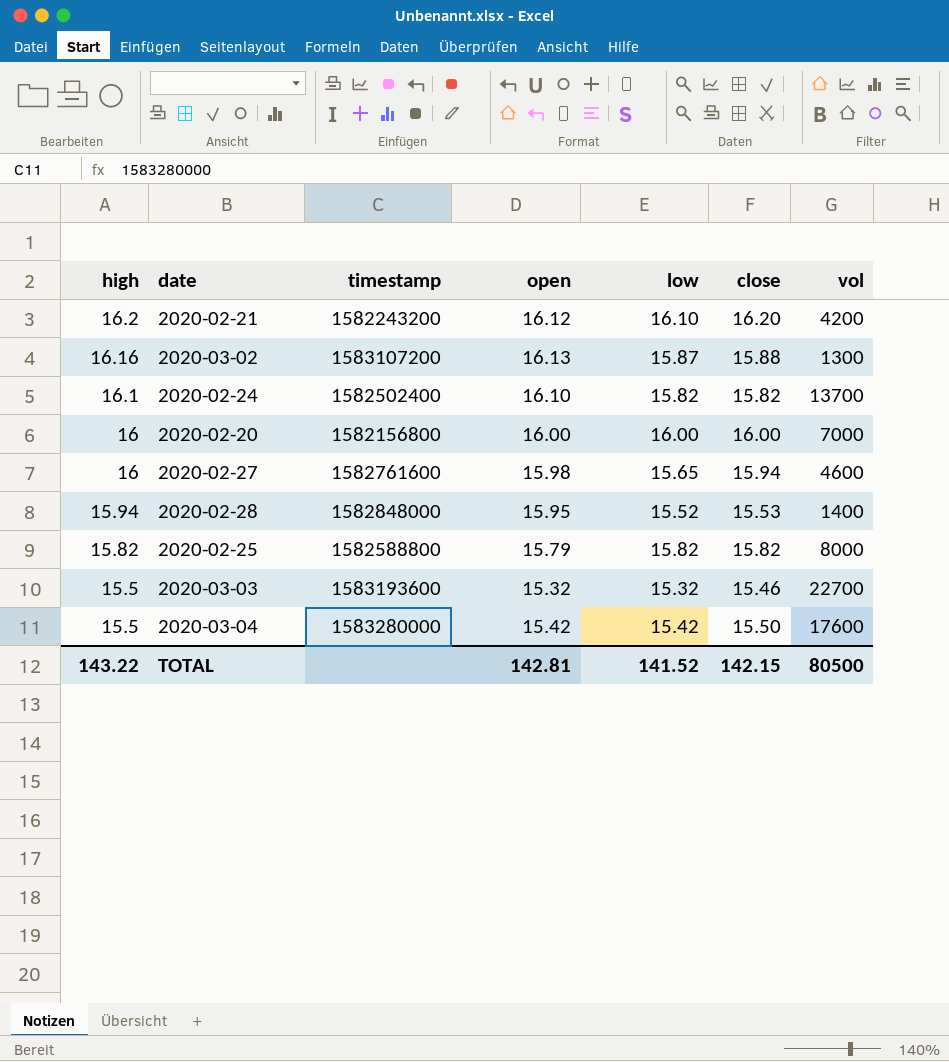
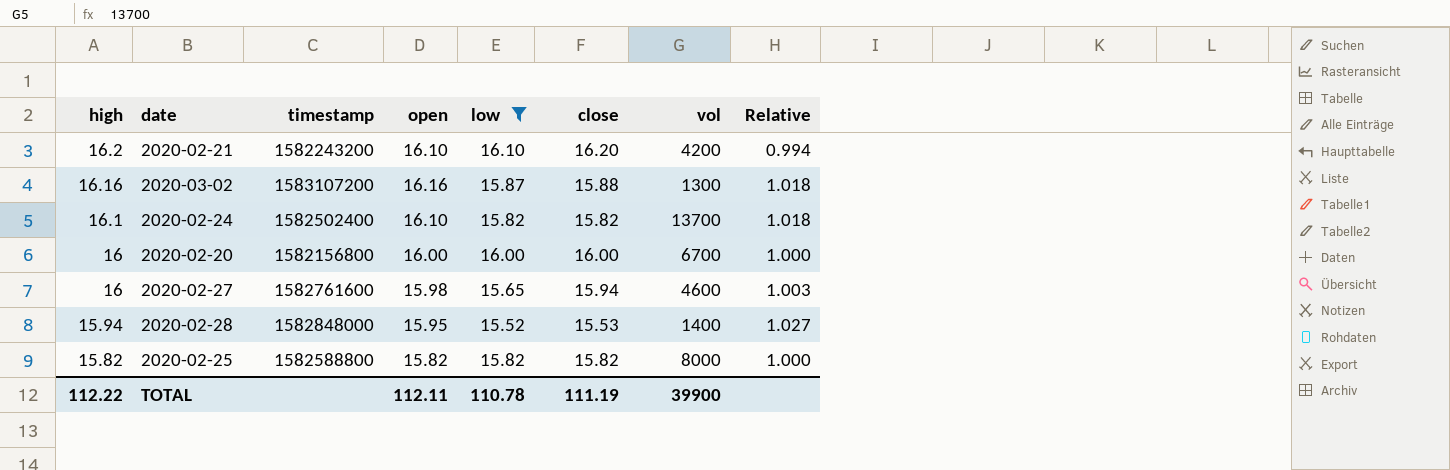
filter: none -> low >= 15.52
column Relative | formula: none -> [open] / [close]
2020-02-21 | open: 16.12 -> 16.10
2020-03-02 | open: 16.13 -> 16.16
2020-02-20 | vol: 7000 -> 6700
2020-02-25 | open: 15.79 -> 15.82
TOTAL | high: 143.22 -> 112.22
TOTAL | open: 142.81 -> 112.11
TOTAL | low: 141.52 -> 110.78
TOTAL | close: 142.15 -> 111.19
TOTAL | vol: 80500 -> 39900

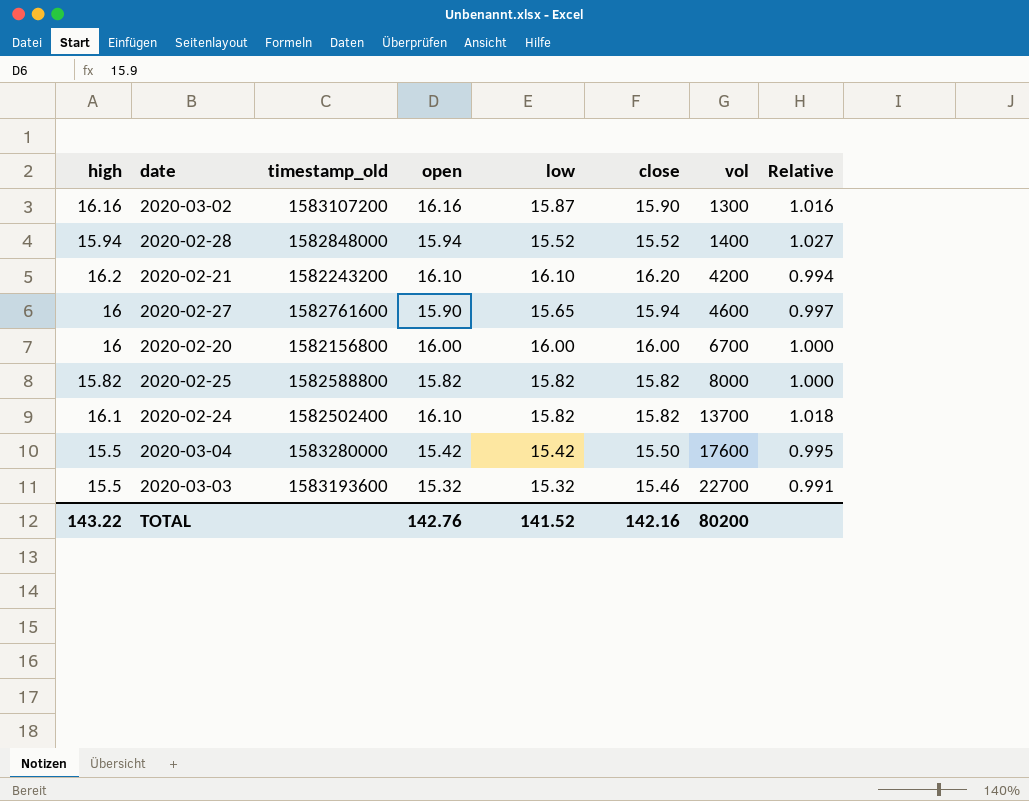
filter: low >= 15.52 -> none
row order: high descending -> vol ascending
column name: timestamp -> timestamp_old
2020-03-02 | close: 15.88 -> 15.90
2020-03-02 | Relative: 1.018 -> 1.016
2020-02-28 | open: 15.95 -> 15.94
2020-02-28 | close: 15.53 -> 15.52
2020-02-27 | open: 15.98 -> 15.90
2020-02-27 | Relative: 1.003 -> 0.997
TOTAL | high: 112.22 -> 143.22
TOTAL | open: 112.11 -> 142.76
TOTAL | low: 110.78 -> 141.52
TOTAL | close: 111.19 -> 142.16
TOTAL | vol: 39900 -> 80200

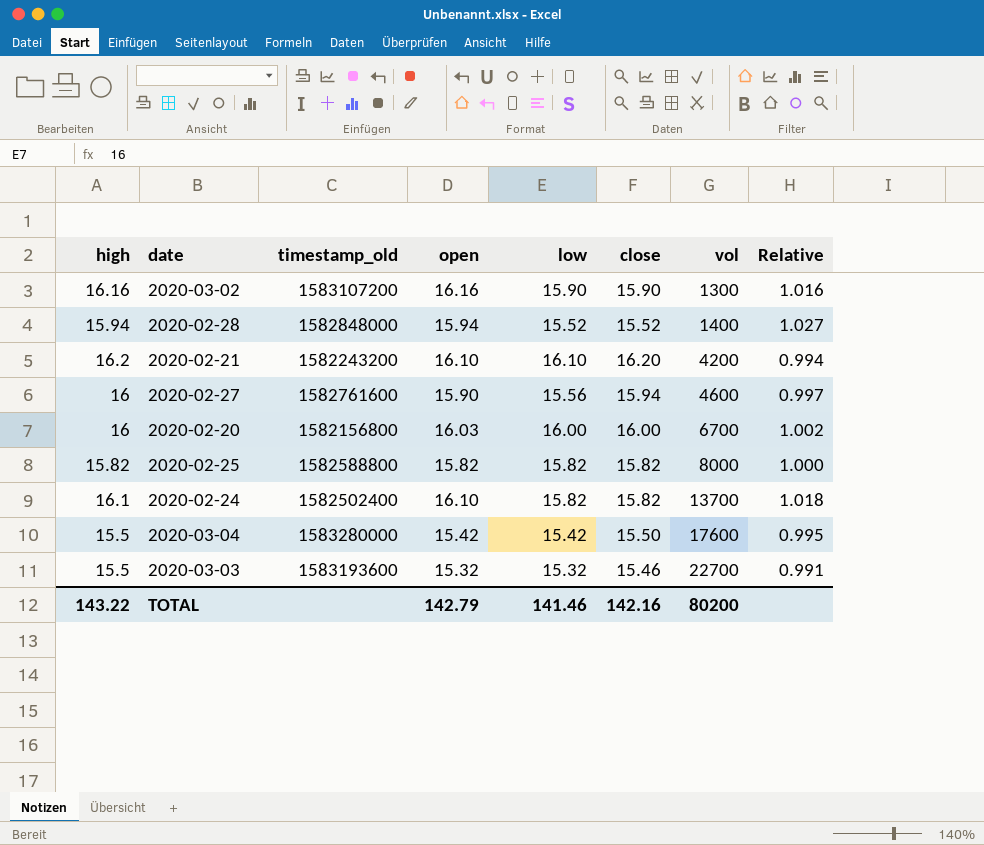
2020-03-02 | low: 15.87 -> 15.90
2020-02-27 | low: 15.65 -> 15.56
2020-02-20 | open: 16.00 -> 16.03
2020-02-20 | Relative: 1.000 -> 1.002
TOTAL | open: 142.76 -> 142.79
TOTAL | low: 141.52 -> 141.46

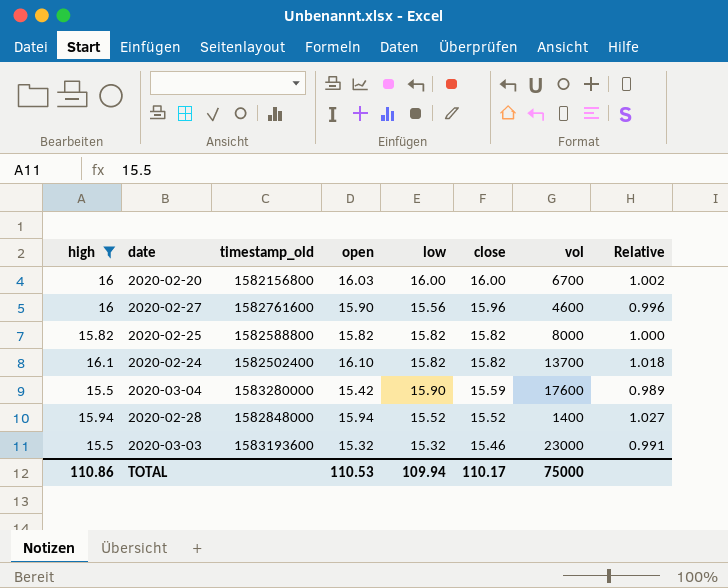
filter: none -> high <= 16.1
row order: vol ascending -> close descending
2020-02-27 | close: 15.94 -> 15.96
2020-02-27 | Relative: 0.997 -> 0.996
2020-03-04 | low: 15.42 -> 15.90
2020-03-04 | close: 15.50 -> 15.59
2020-03-04 | Relative: 0.995 -> 0.989
2020-03-03 | vol: 22700 -> 23000
TOTAL | high: 143.22 -> 110.86
TOTAL | open: 142.79 -> 110.53
TOTAL | low: 141.46 -> 109.94
TOTAL | close: 142.16 -> 110.17
TOTAL | vol: 80200 -> 75000

